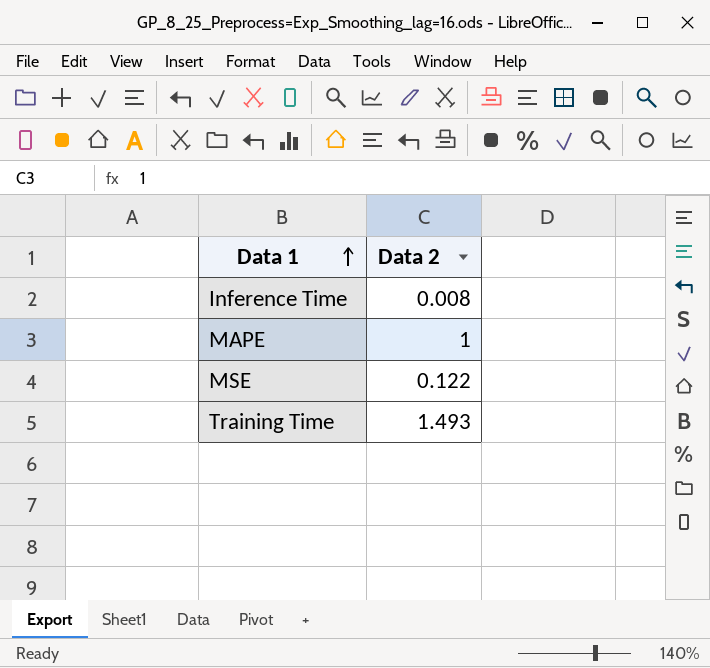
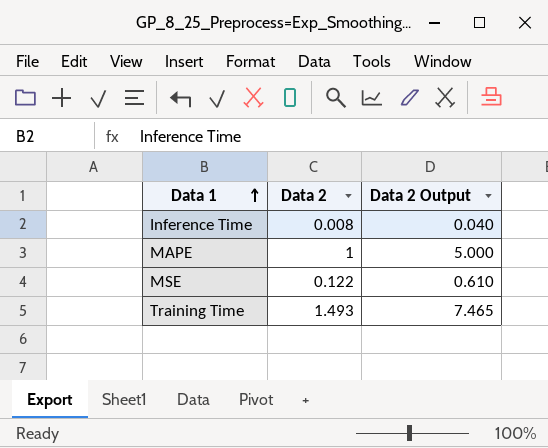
column Data 2 Output | formula: none -> [Data 2] * 5

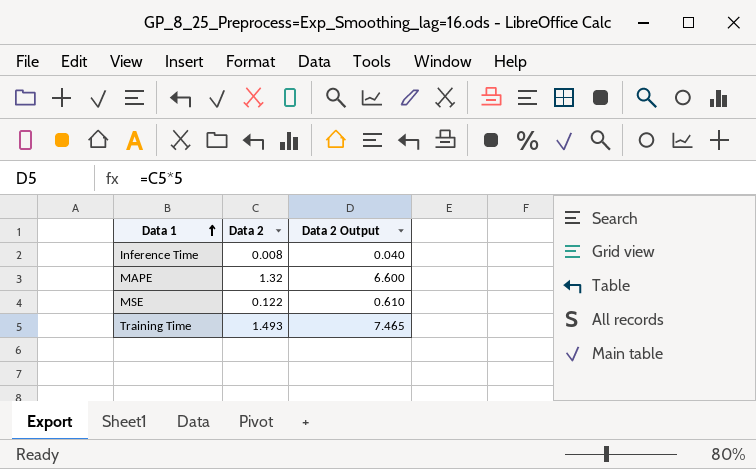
MAPE | Data 2: 1 -> 1.32
MAPE | Data 2 Output: 5.000 -> 6.600

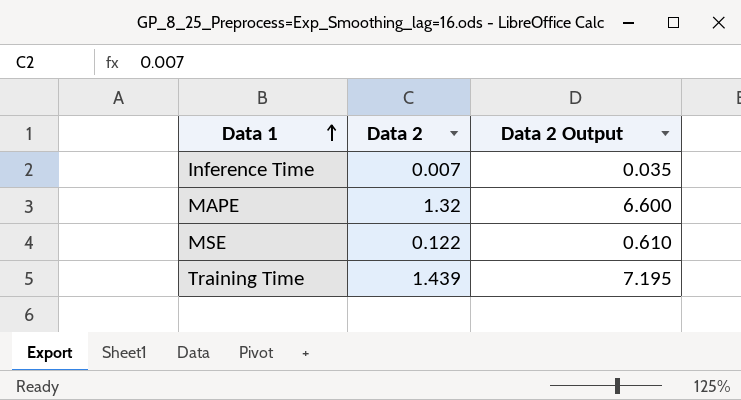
Inference Time | Data 2: 0.008 -> 0.007
Inference Time | Data 2 Output: 0.040 -> 0.035
Training Time | Data 2: 1.493 -> 1.439
Training Time | Data 2 Output: 7.465 -> 7.195

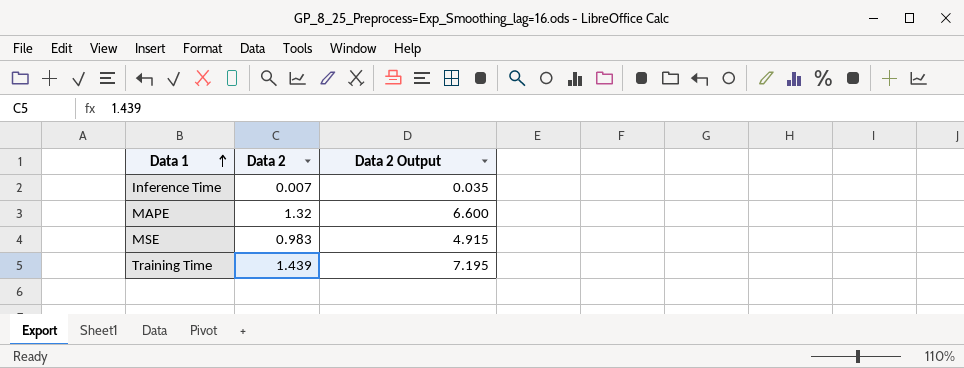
MSE | Data 2: 0.122 -> 0.983
MSE | Data 2 Output: 0.610 -> 4.915

